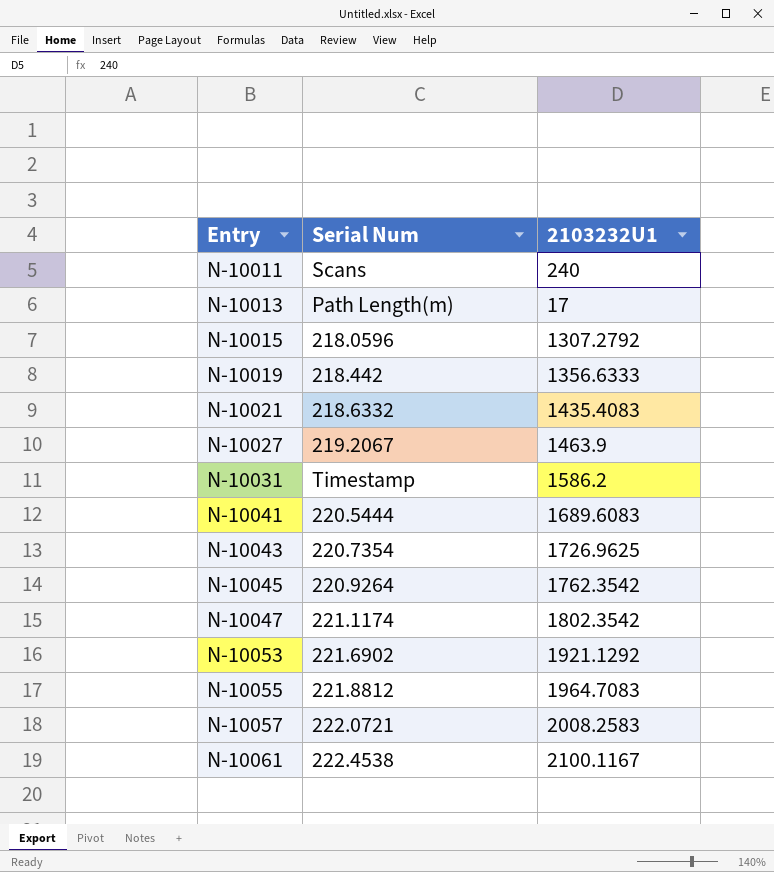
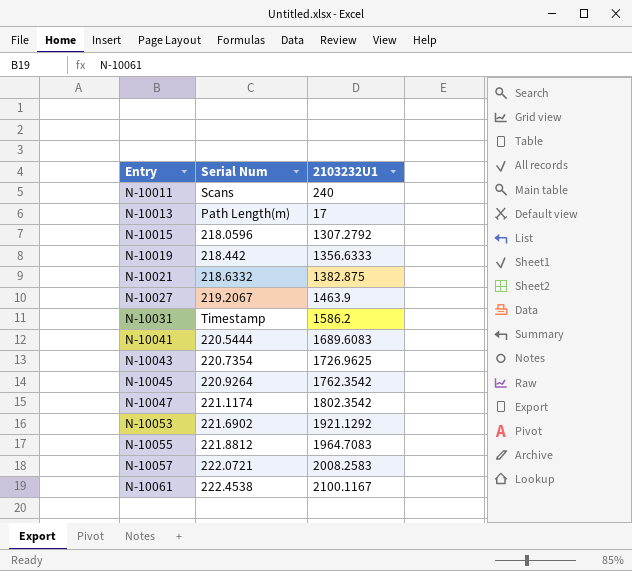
N-10021 | 2103232U1: 1435.4083 -> 1382.875

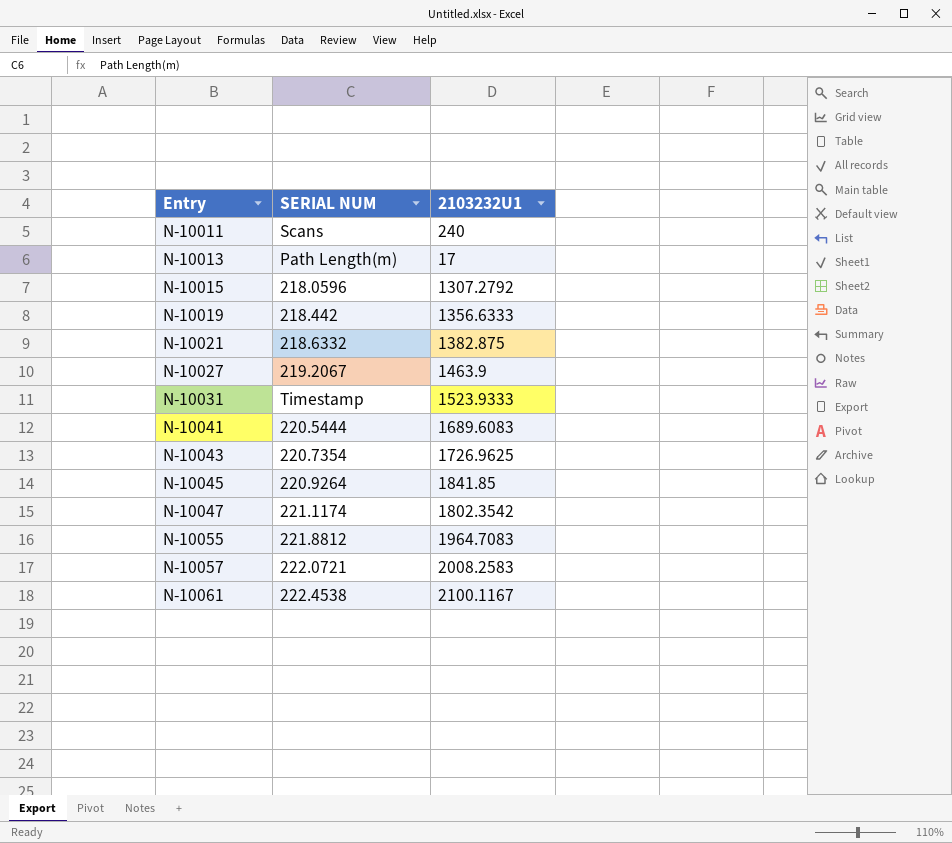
column name: Serial Num -> SERIAL NUM
row N-10053: 221.6902 | 1921.1292 -> none
N-10031 | 2103232U1: 1586.2 -> 1523.9333
N-10045 | 2103232U1: 1762.3542 -> 1841.85

